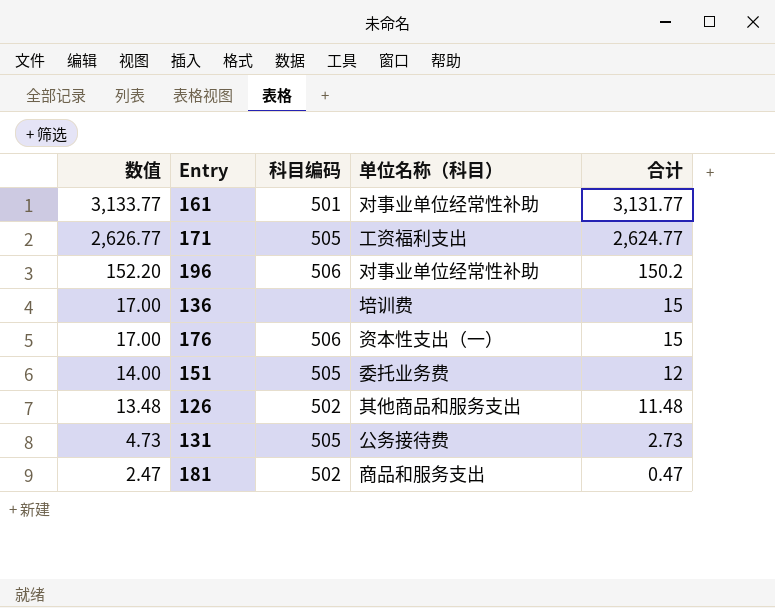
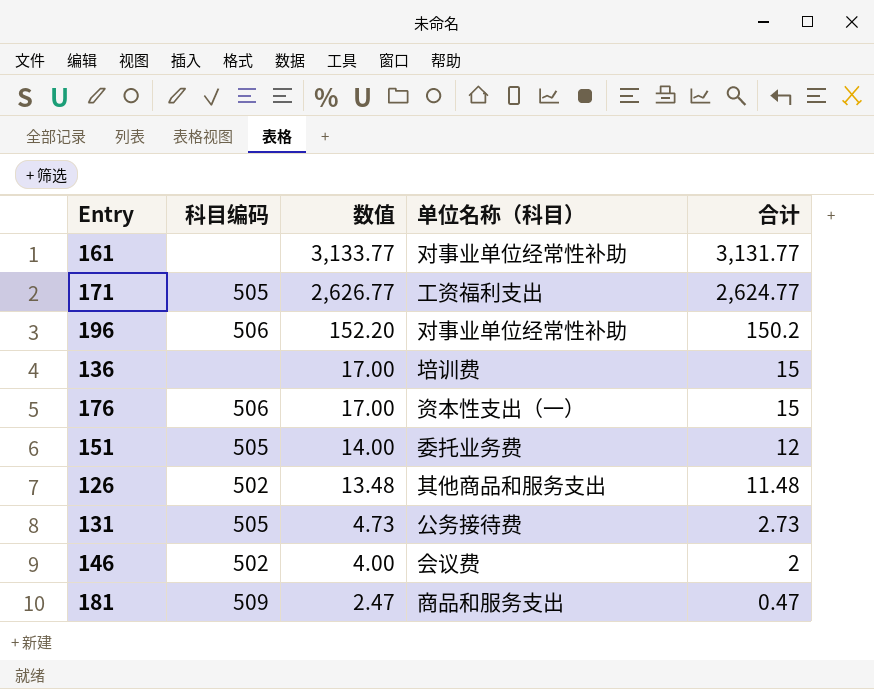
column 数值 | position: 1 -> 3
161 | 科目编码: 501 -> none
row 146: none -> 502 | 4.00 | 会议费 | 2
181 | 科目编码: 502 -> 509

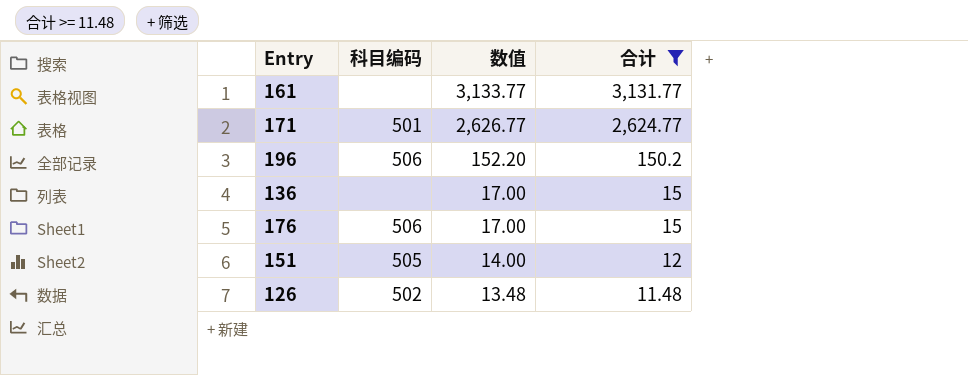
filter: none -> 合计 >= 11.48
column 单位名称（科目） | position: 4 -> none
171 | 科目编码: 505 -> 501

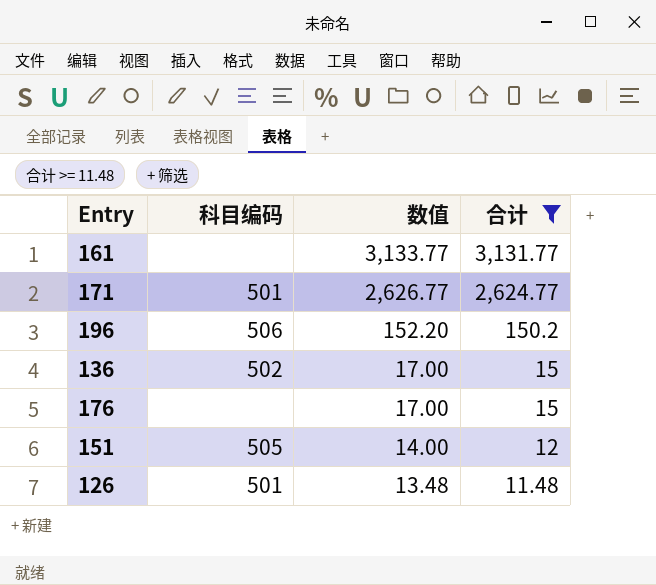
136 | 科目编码: none -> 502
176 | 科目编码: 506 -> none
126 | 科目编码: 502 -> 501

